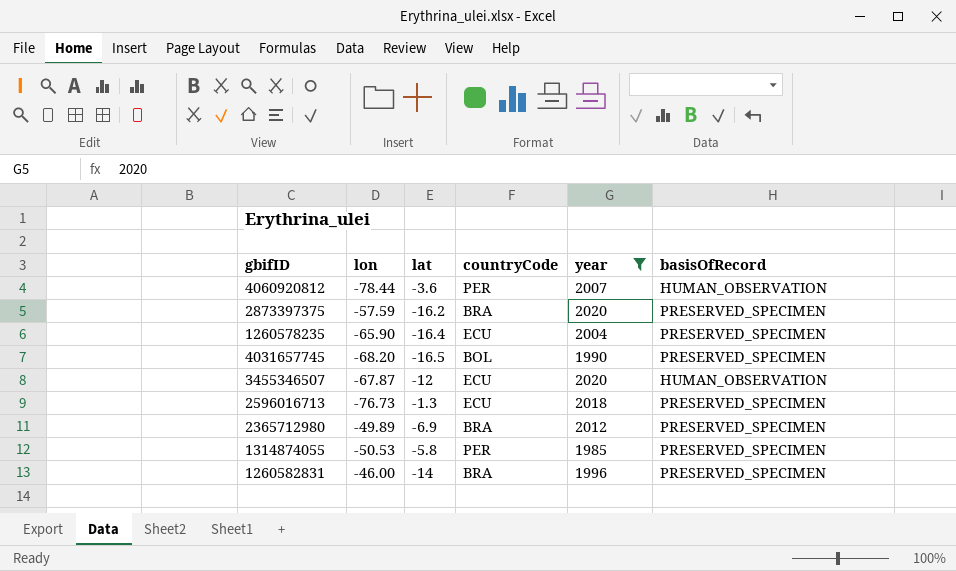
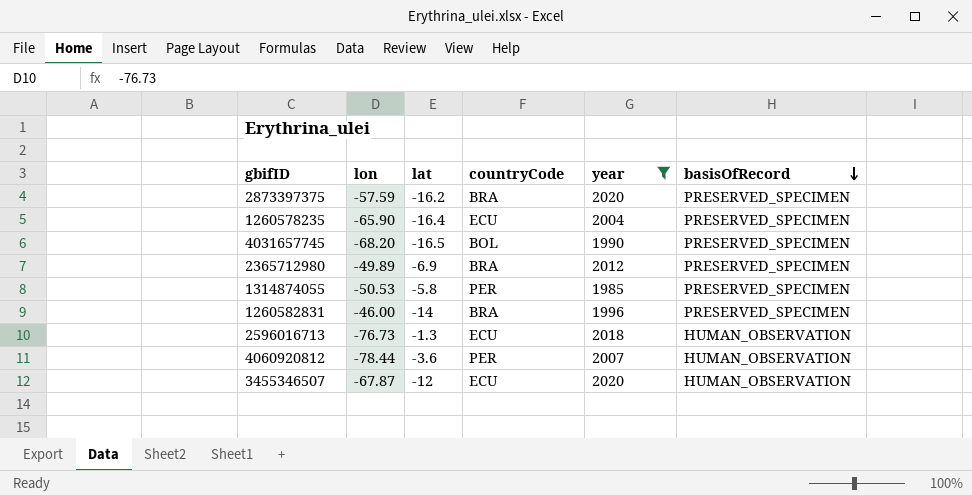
row order: none -> basisOfRecord descending
2596016713 | basisOfRecord: PRESERVED_SPECIMEN -> HUMAN_OBSERVATION

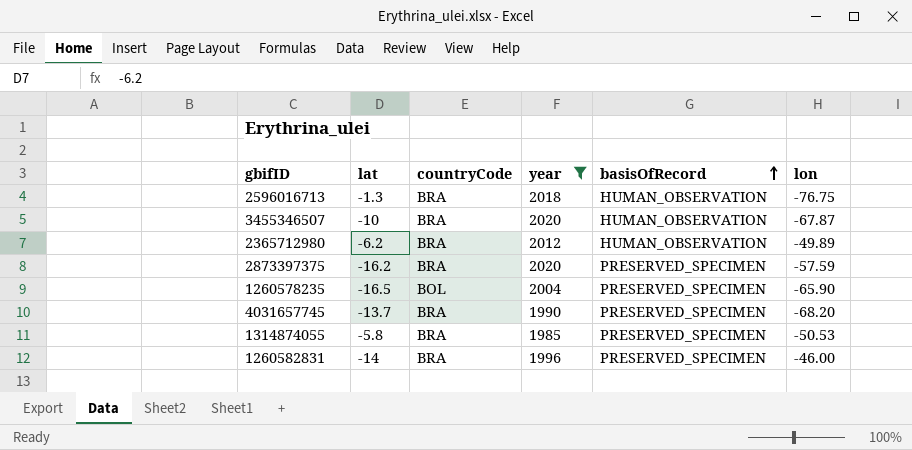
row order: basisOfRecord descending -> basisOfRecord ascending
column lon | position: 2 -> 6
row 4060920812: -78.44 | -3.6 | PER | 2007 | HUMAN_OBSERVATION -> none
2596016713 | countryCode: ECU -> BRA
2596016713 | lon: -76.73 -> -76.75
3455346507 | lat: -12 -> -10
3455346507 | countryCode: ECU -> BRA
2365712980 | lat: -6.9 -> -6.2
2365712980 | basisOfRecord: PRESERVED_SPECIMEN -> HUMAN_OBSERVATION
1260578235 | lat: -16.4 -> -16.5
1260578235 | countryCode: ECU -> BOL
4031657745 | lat: -16.5 -> -13.7
4031657745 | countryCode: BOL -> BRA
1314874055 | countryCode: PER -> BRA

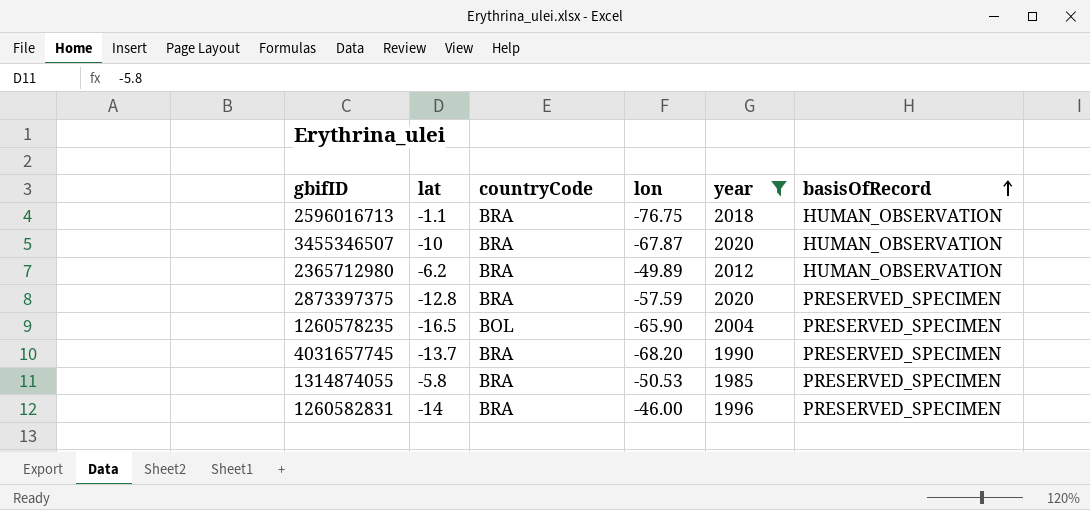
column lon | position: 6 -> 4
2596016713 | lat: -1.3 -> -1.1
2873397375 | lat: -16.2 -> -12.8

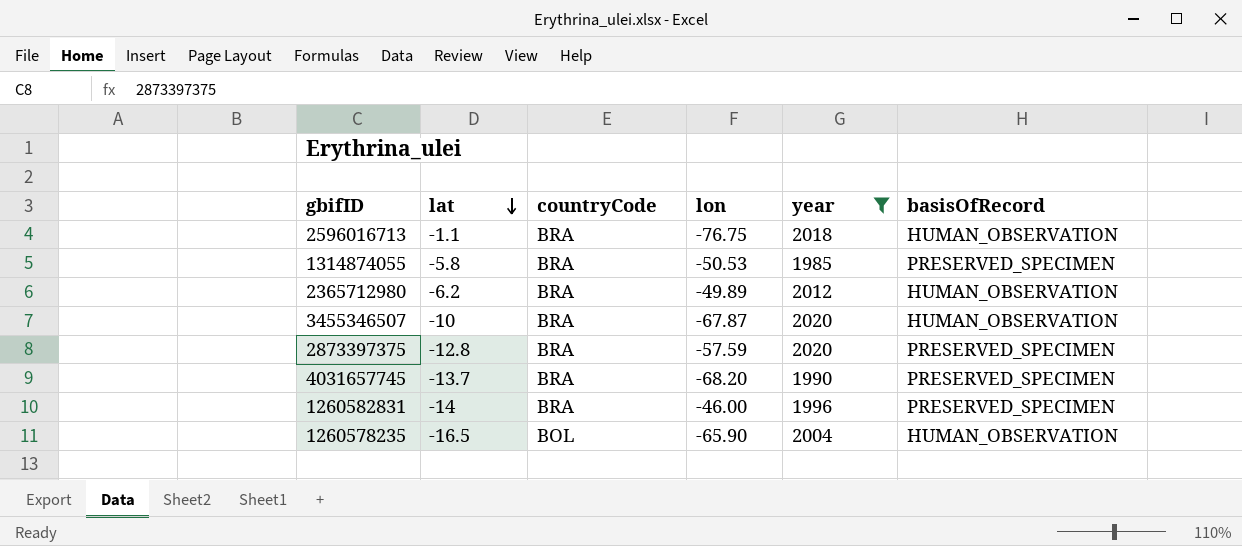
row order: basisOfRecord ascending -> lat descending
1260578235 | basisOfRecord: PRESERVED_SPECIMEN -> HUMAN_OBSERVATION

